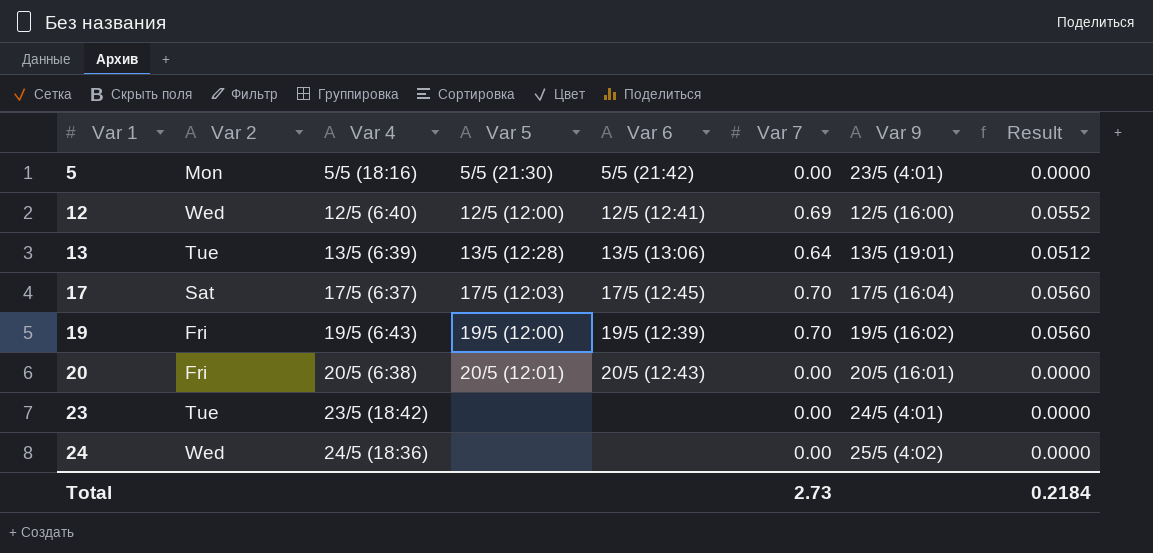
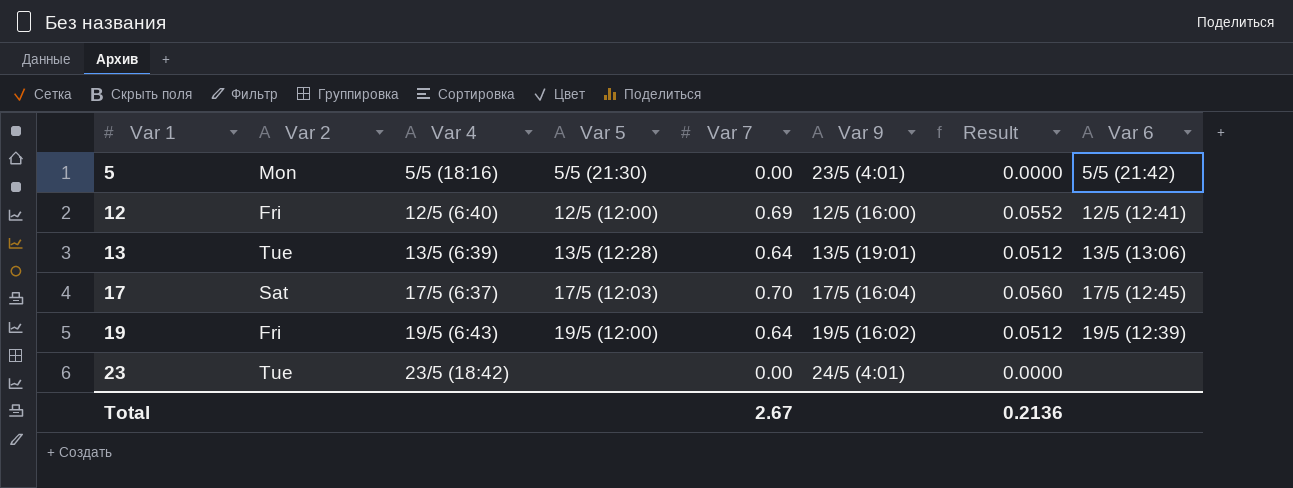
column Var 6 | position: 5 -> 8
row 20: Fri | 20/5 (6:38) | 20/5 (12:01) | 20/5 (12:43) | 0.00 | 20/5 (16:01) | 0.0000 -> none
row 24: Wed | 24/5 (18:36) | none | none | 0.00 | 25/5 (4:02) | 0.0000 -> none
12 | Var 2: Wed -> Fri
19 | Var 7: 0.70 -> 0.64
19 | Result: 0.0560 -> 0.0512
Total | Var 7: 2.73 -> 2.67
Total | Result: 0.2184 -> 0.2136

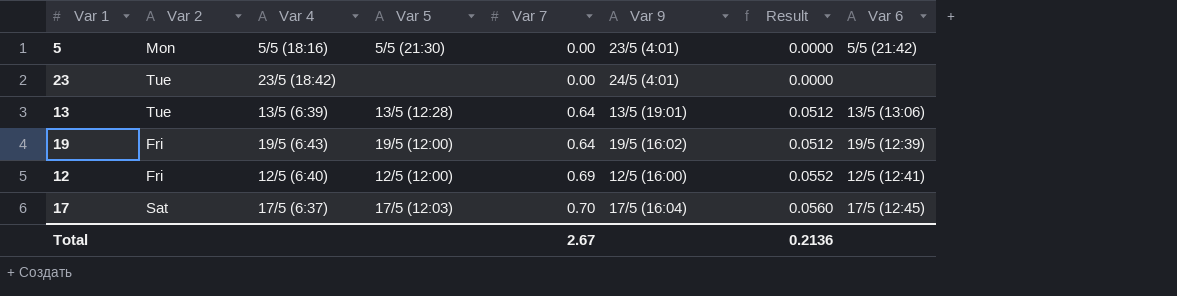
row order: Var 1 ascending -> Var 7 ascending

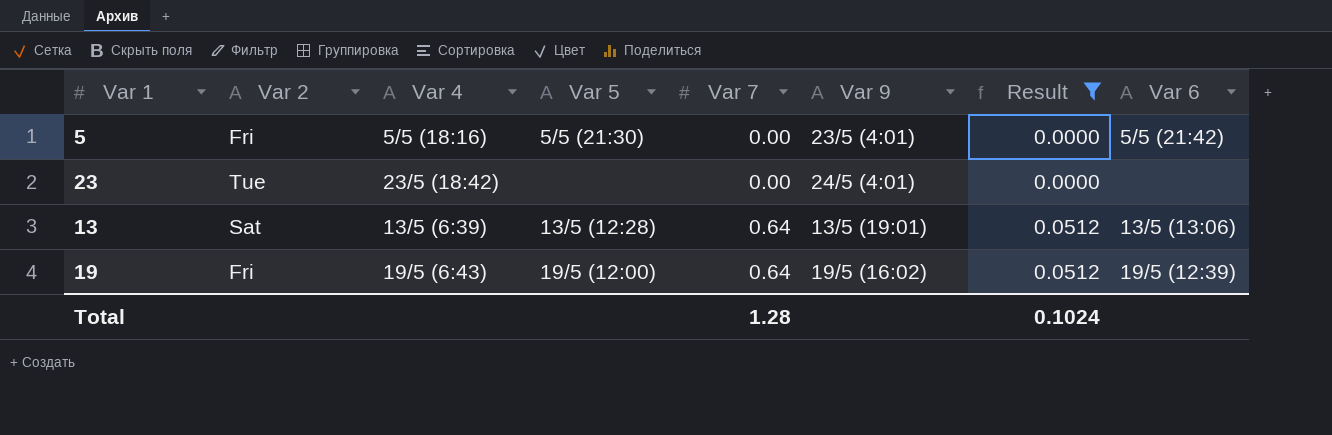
filter: none -> Result <= 0.0512
5 | Var 2: Mon -> Fri
13 | Var 2: Tue -> Sat
Total | Var 7: 2.67 -> 1.28
Total | Result: 0.2136 -> 0.1024

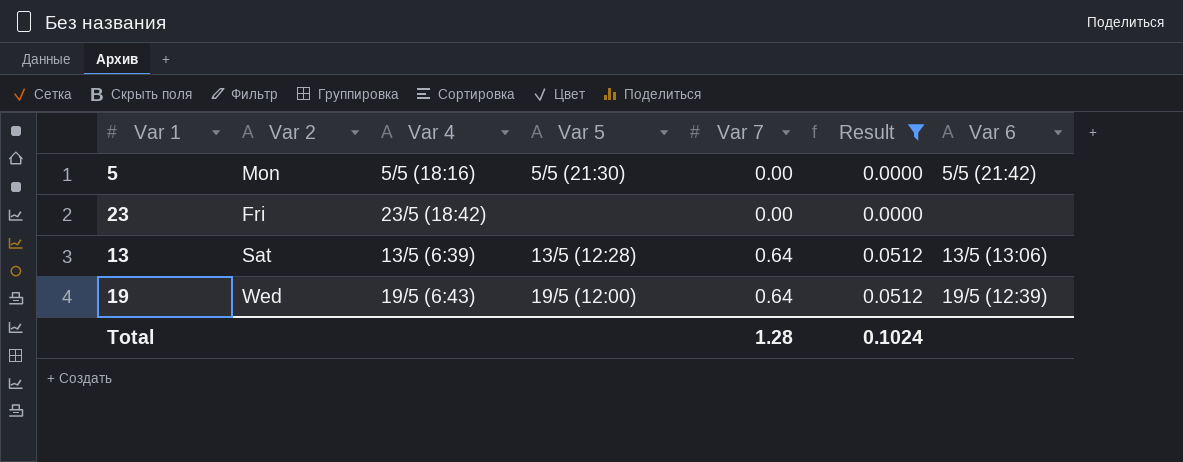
column Var 9 | position: 6 -> none
5 | Var 2: Fri -> Mon
23 | Var 2: Tue -> Fri
19 | Var 2: Fri -> Wed

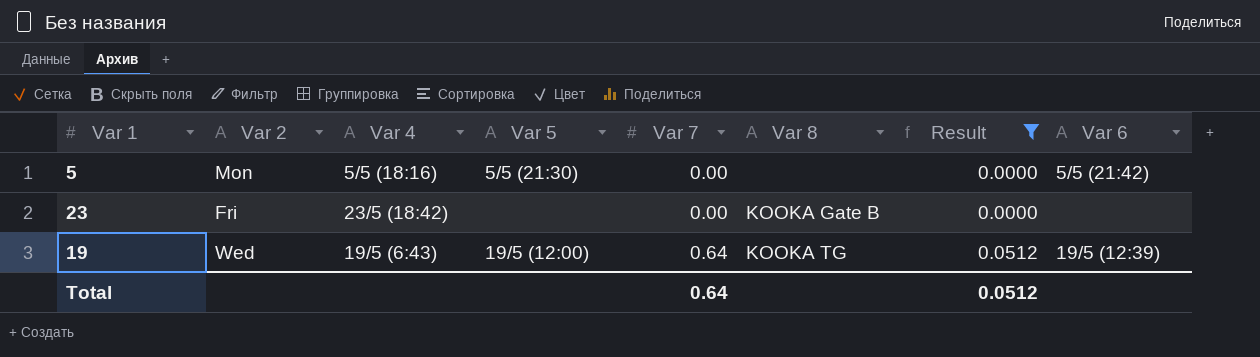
column Var 8 | position: none -> 6
row 13: Sat | 13/5 (6:39) | 13/5 (12:28) | 0.64 | 0.0512 | 13/5 (13:06) -> none
Total | Var 7: 1.28 -> 0.64
Total | Result: 0.1024 -> 0.0512

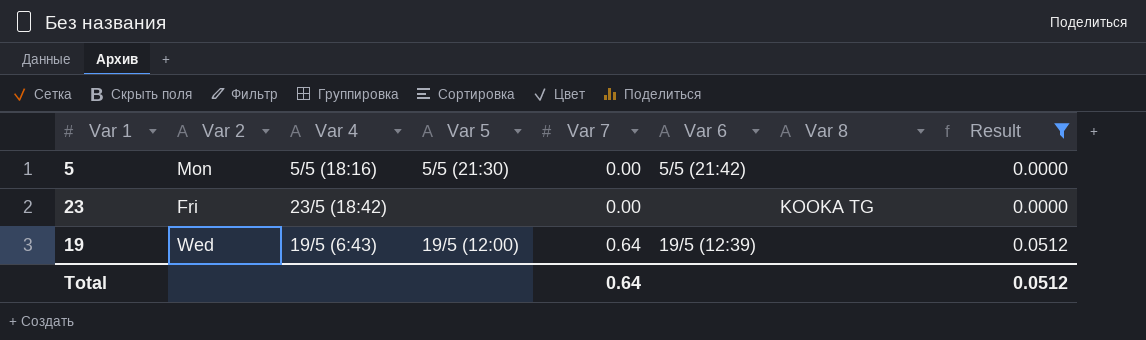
column Var 6 | position: 8 -> 6
23 | Var 8: KOOKA Gate B -> KOOKA TG
19 | Var 8: KOOKA TG -> none

